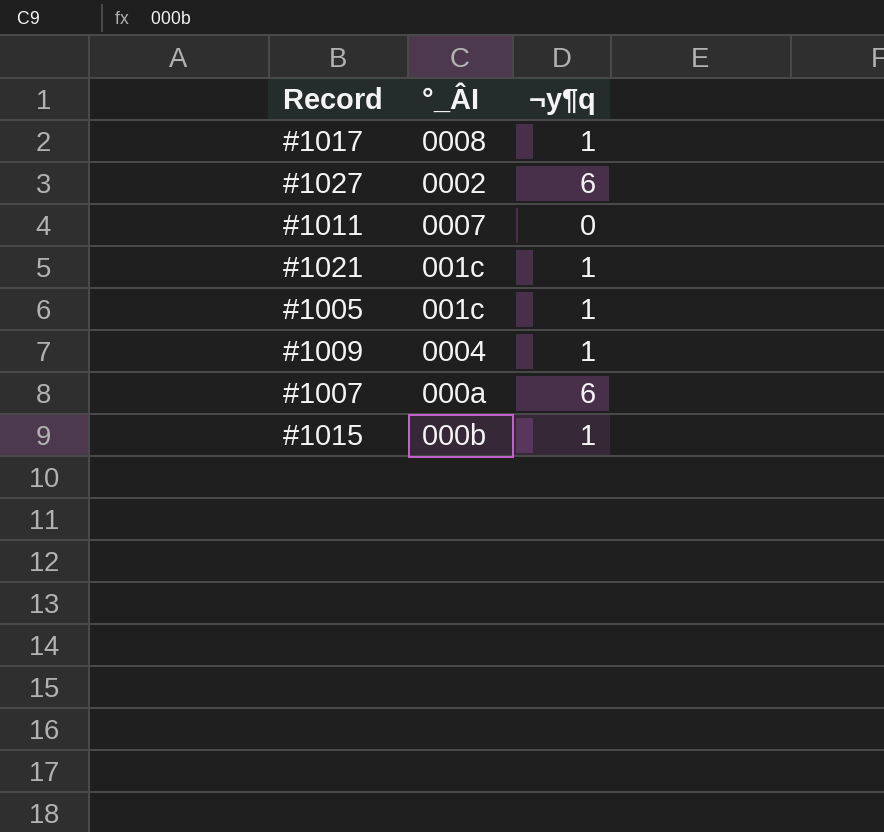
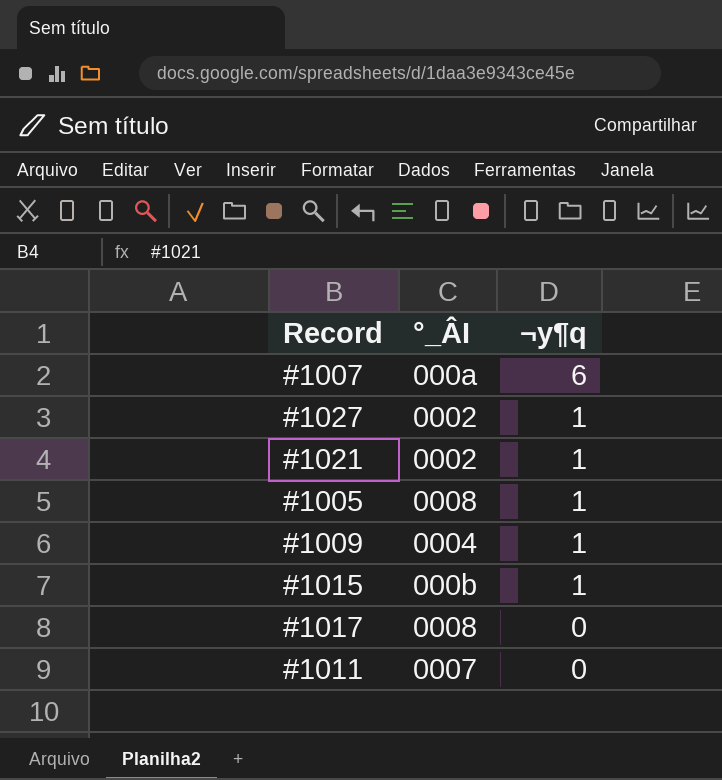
row order: none -> ¬y¶q descending
#1027 | ¬y¶q: 6 -> 1
#1021 | °_ÂI: 001c -> 0002
#1005 | °_ÂI: 001c -> 0008
#1017 | ¬y¶q: 1 -> 0

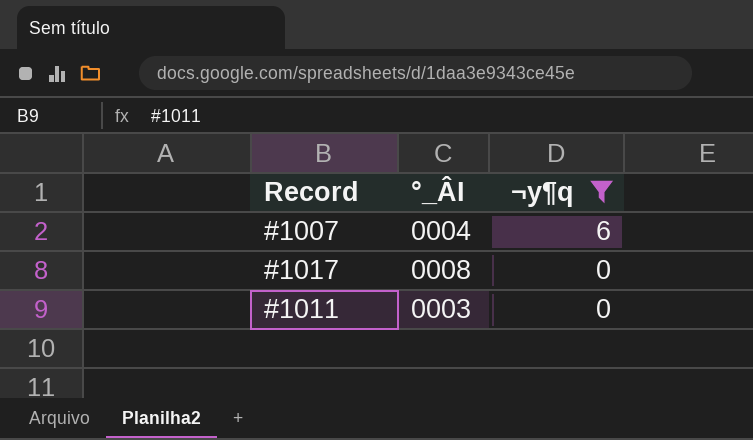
filter: none -> ¬y¶q != 1
#1007 | °_ÂI: 000a -> 0004
#1011 | °_ÂI: 0007 -> 0003

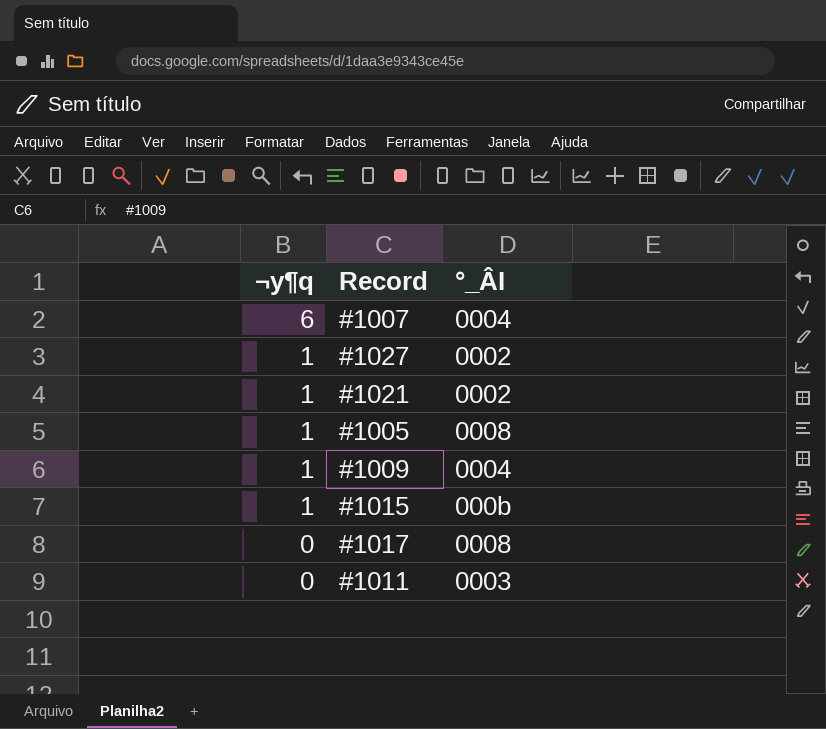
filter: ¬y¶q != 1 -> none
column ¬y¶q | position: 3 -> 1

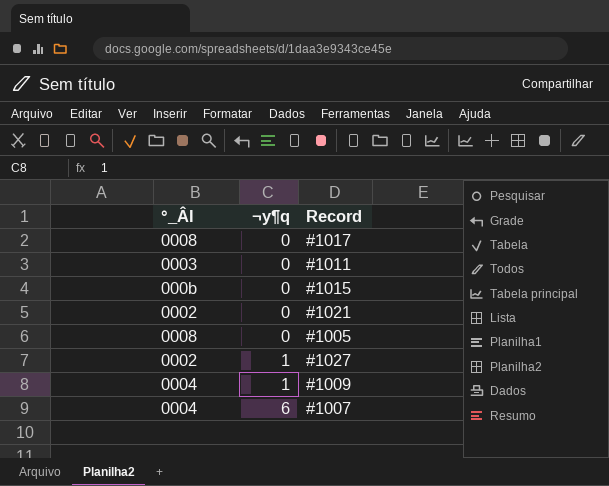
row order: ¬y¶q descending -> ¬y¶q ascending
column °_ÂI | position: 3 -> 1
#1015 | ¬y¶q: 1 -> 0
#1021 | ¬y¶q: 1 -> 0
#1005 | ¬y¶q: 1 -> 0

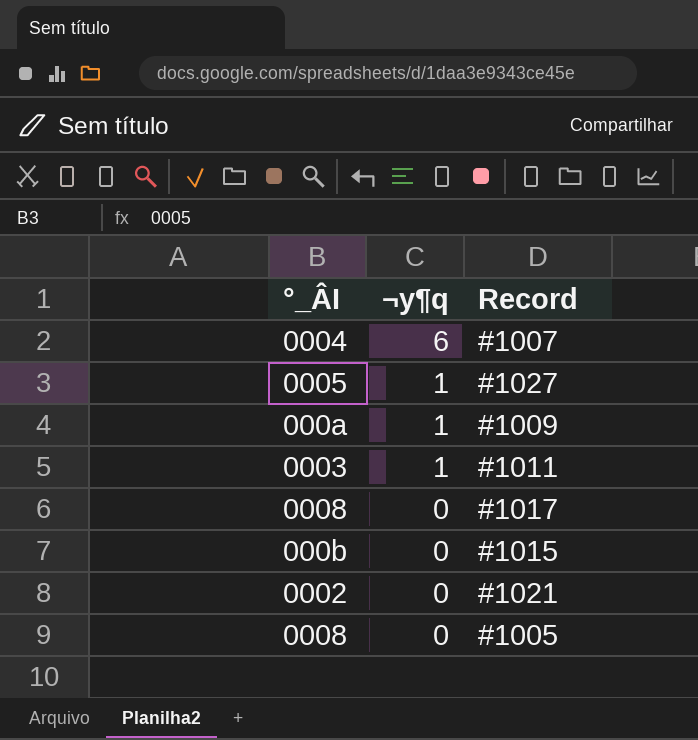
row order: ¬y¶q ascending -> ¬y¶q descending
#1027 | °_ÂI: 0002 -> 0005
#1009 | °_ÂI: 0004 -> 000a
#1011 | ¬y¶q: 0 -> 1

